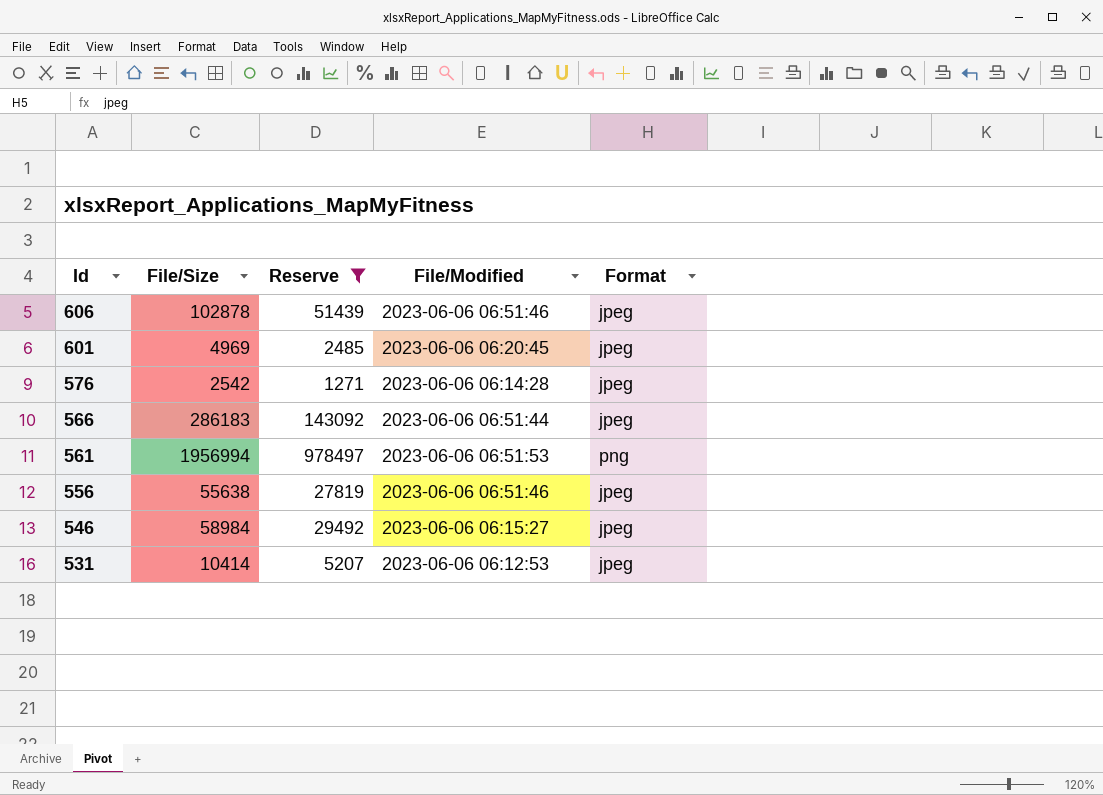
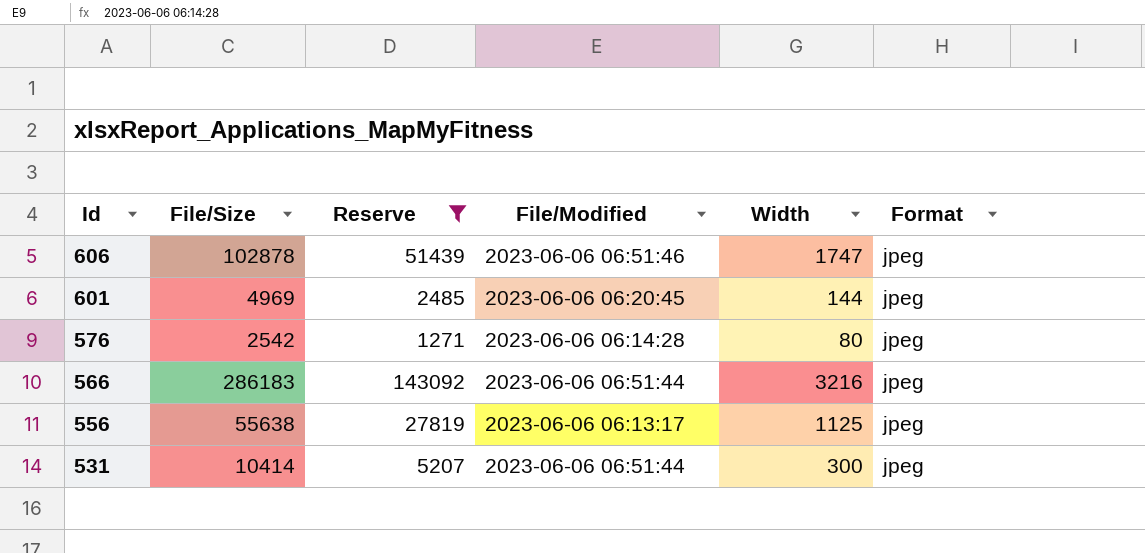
column Width | position: none -> 5
row 561: 1956994 | 978497 | 2023-06-06 06:51:53 | png -> none
row 546: 58984 | 29492 | 2023-06-06 06:15:27 | jpeg -> none
556 | File/Modified: 2023-06-06 06:51:46 -> 2023-06-06 06:13:17
531 | File/Modified: 2023-06-06 06:12:53 -> 2023-06-06 06:51:44

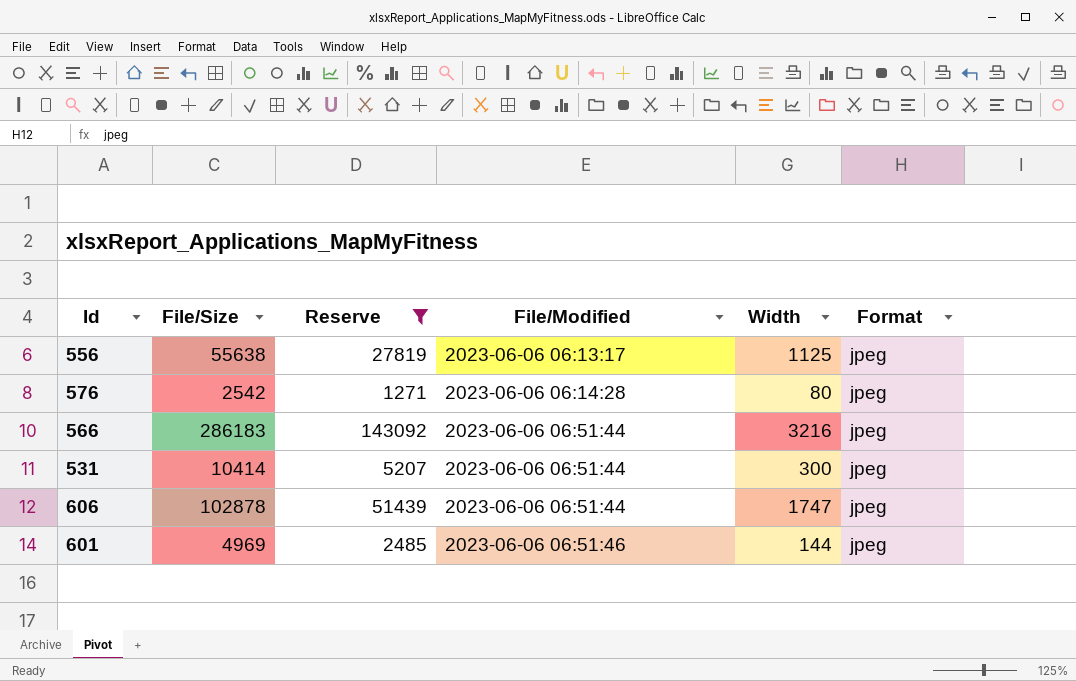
row order: Id descending -> File/Modified ascending
606 | File/Modified: 2023-06-06 06:51:46 -> 2023-06-06 06:51:44
601 | File/Modified: 2023-06-06 06:20:45 -> 2023-06-06 06:51:46

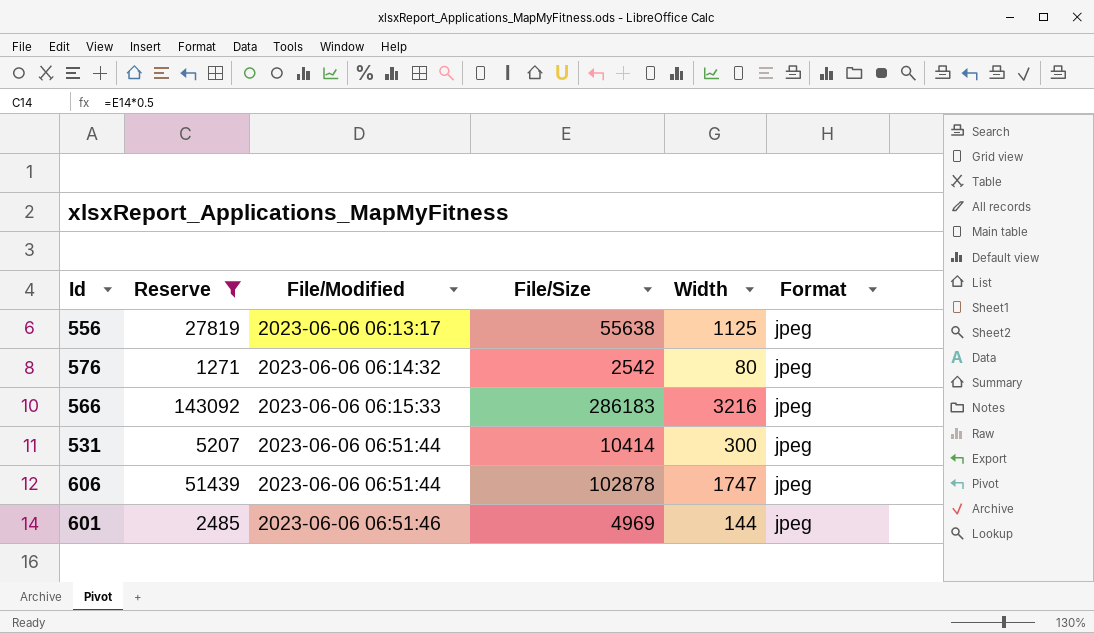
column File/Size | position: 2 -> 4
576 | File/Modified: 2023-06-06 06:14:28 -> 2023-06-06 06:14:32
566 | File/Modified: 2023-06-06 06:51:44 -> 2023-06-06 06:15:33

